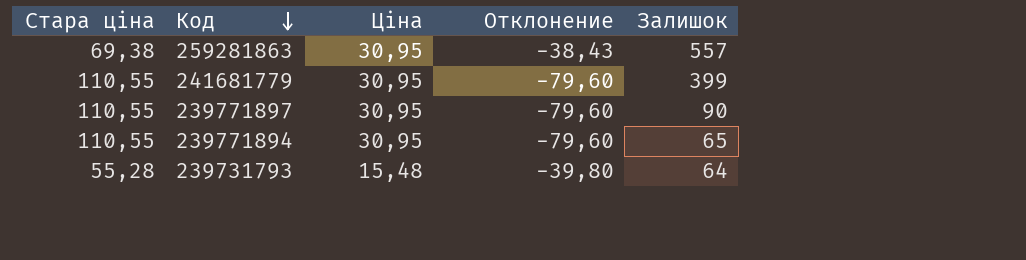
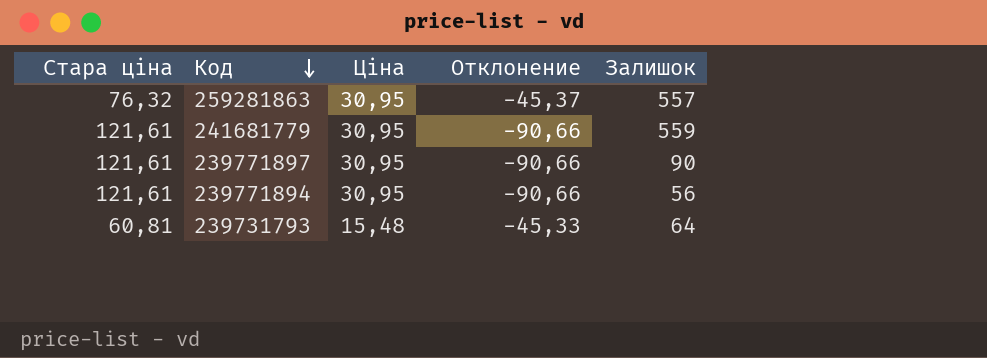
259281863 | Стара ціна: 69,38 -> 76,32
259281863 | Отклонение: -38,43 -> -45,37
241681779 | Стара ціна: 110,55 -> 121,61
241681779 | Отклонение: -79,60 -> -90,66
241681779 | Залишок: 399 -> 559
239771897 | Стара ціна: 110,55 -> 121,61
239771897 | Отклонение: -79,60 -> -90,66
239771894 | Стара ціна: 110,55 -> 121,61
239771894 | Отклонение: -79,60 -> -90,66
239771894 | Залишок: 65 -> 56
239731793 | Стара ціна: 55,28 -> 60,81
239731793 | Отклонение: -39,80 -> -45,33

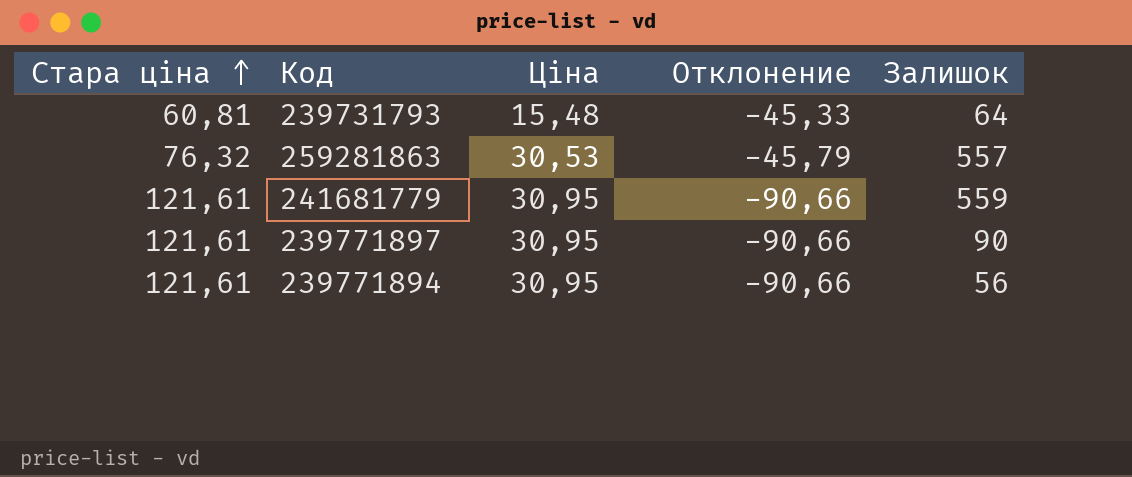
row order: Код descending -> Стара ціна ascending
259281863 | Ціна: 30,95 -> 30,53
259281863 | Отклонение: -45,37 -> -45,79

